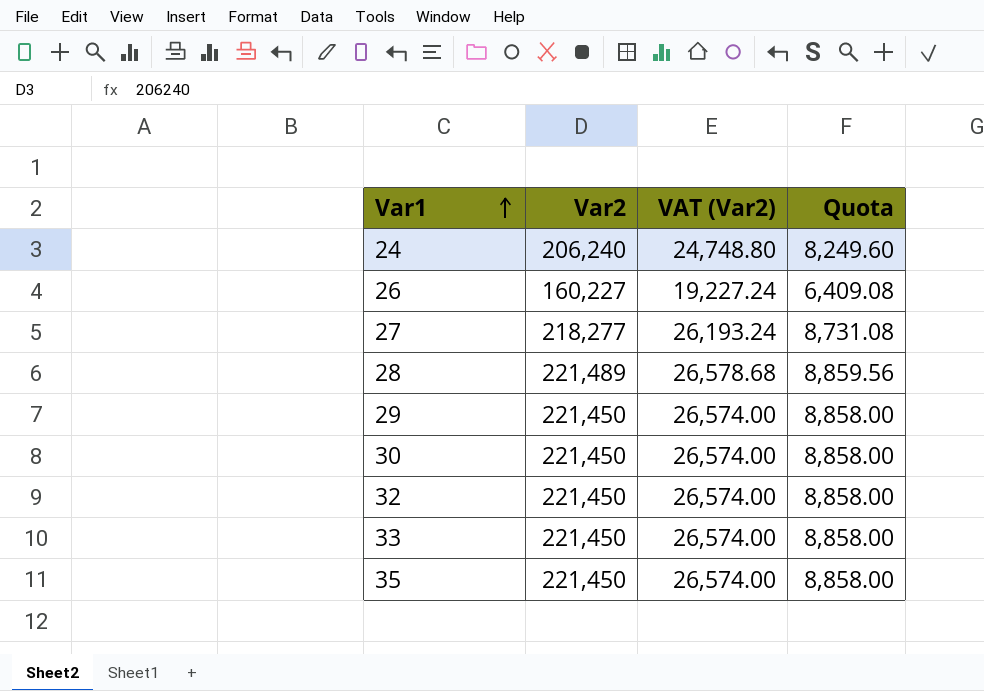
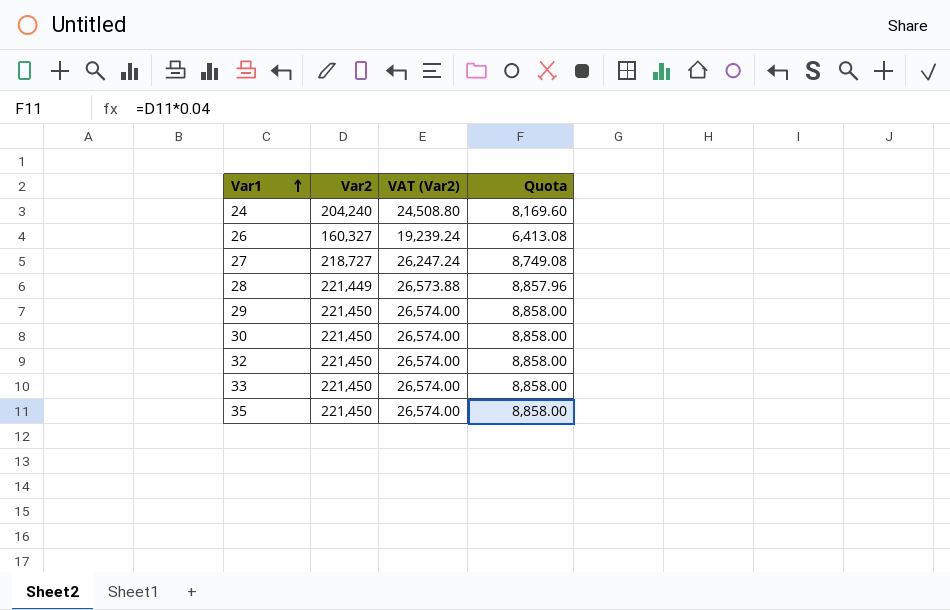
24 | Var2: 206,240 -> 204,240
24 | VAT (Var2): 24,748.80 -> 24,508.80
24 | Quota: 8,249.60 -> 8,169.60
26 | Var2: 160,227 -> 160,327
26 | VAT (Var2): 19,227.24 -> 19,239.24
26 | Quota: 6,409.08 -> 6,413.08
27 | Var2: 218,277 -> 218,727
27 | VAT (Var2): 26,193.24 -> 26,247.24
27 | Quota: 8,731.08 -> 8,749.08
28 | Var2: 221,489 -> 221,449
28 | VAT (Var2): 26,578.68 -> 26,573.88
28 | Quota: 8,859.56 -> 8,857.96

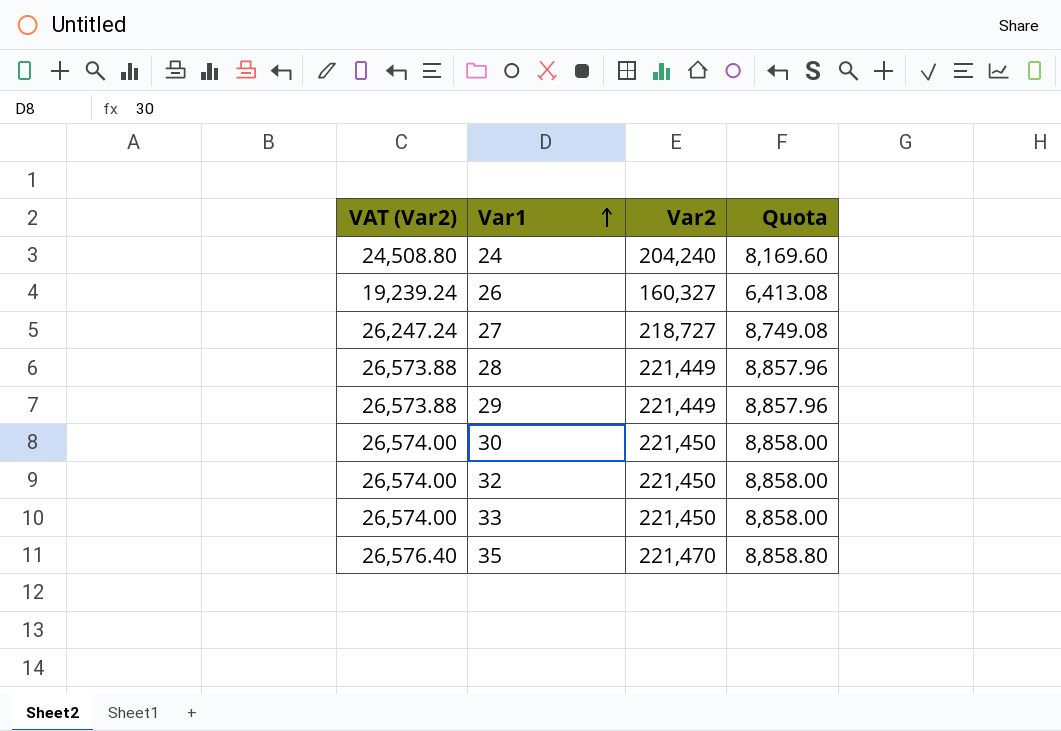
column VAT (Var2) | position: 3 -> 1
29 | VAT (Var2): 26,574.00 -> 26,573.88
29 | Var2: 221,450 -> 221,449
29 | Quota: 8,858.00 -> 8,857.96
35 | VAT (Var2): 26,574.00 -> 26,576.40
35 | Var2: 221,450 -> 221,470
35 | Quota: 8,858.00 -> 8,858.80

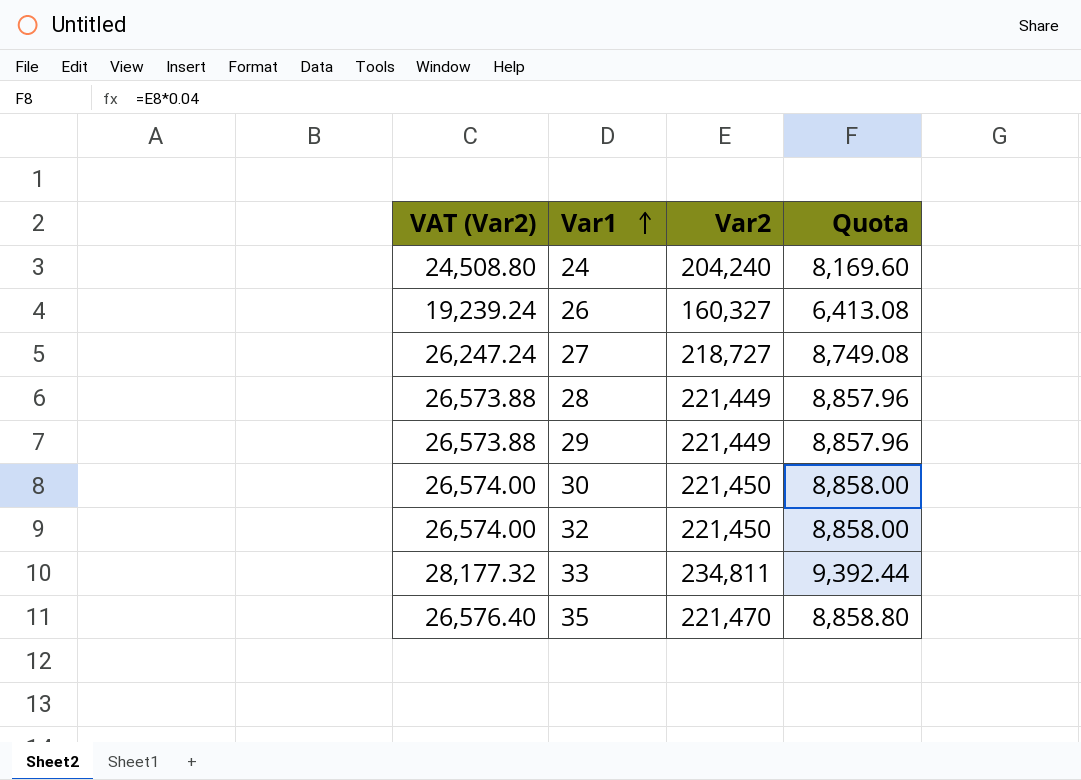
33 | VAT (Var2): 26,574.00 -> 28,177.32
33 | Var2: 221,450 -> 234,811
33 | Quota: 8,858.00 -> 9,392.44

